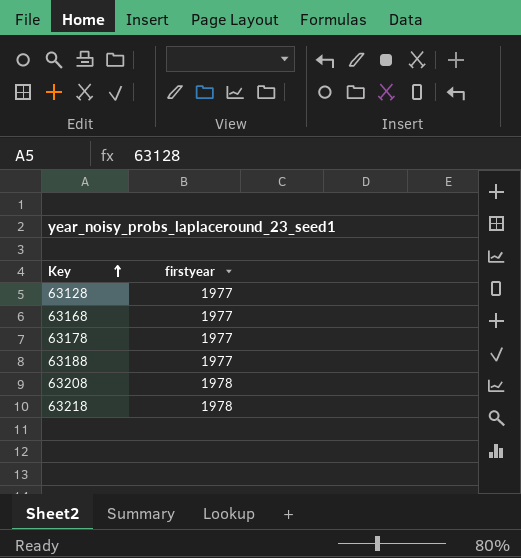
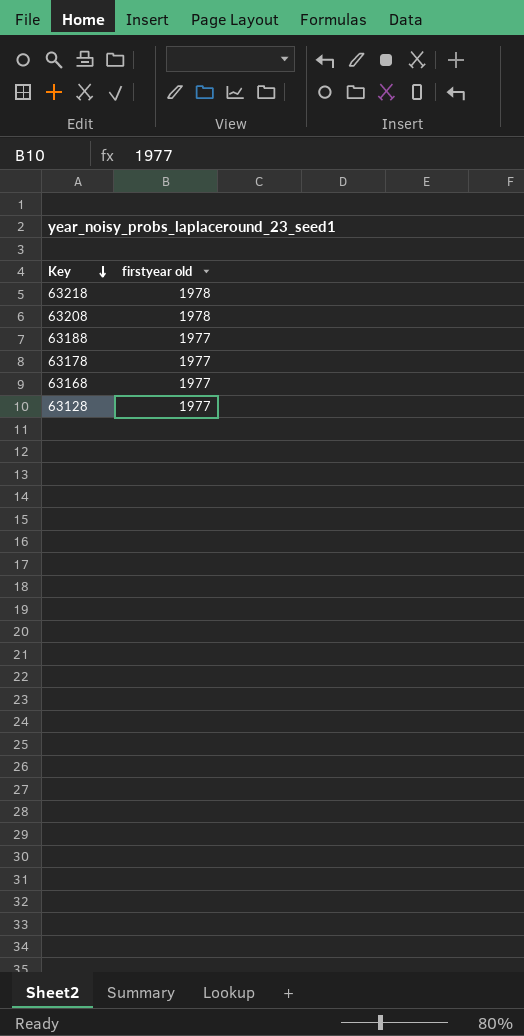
row order: Key ascending -> Key descending
column name: firstyear -> firstyear old

